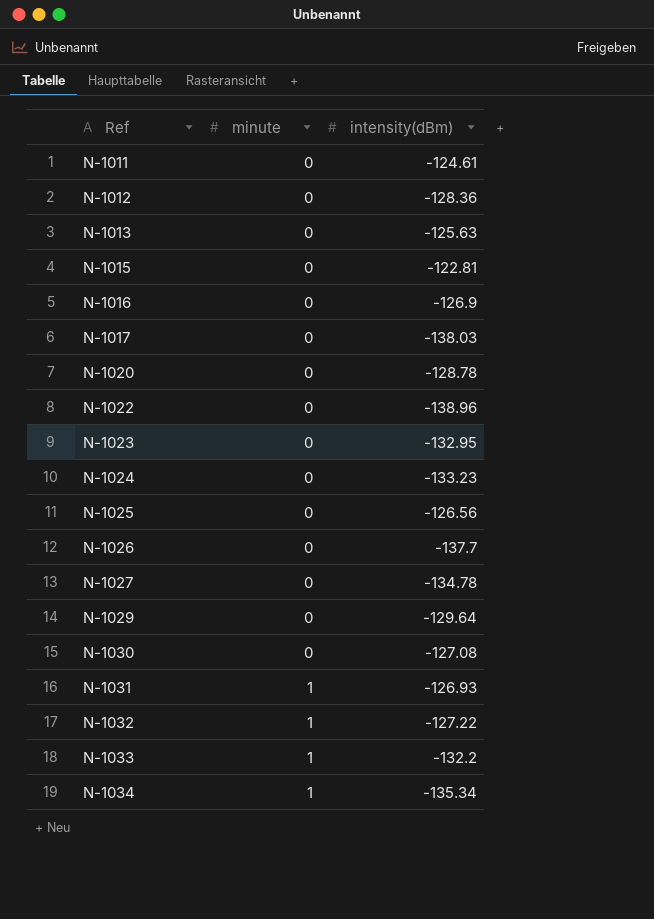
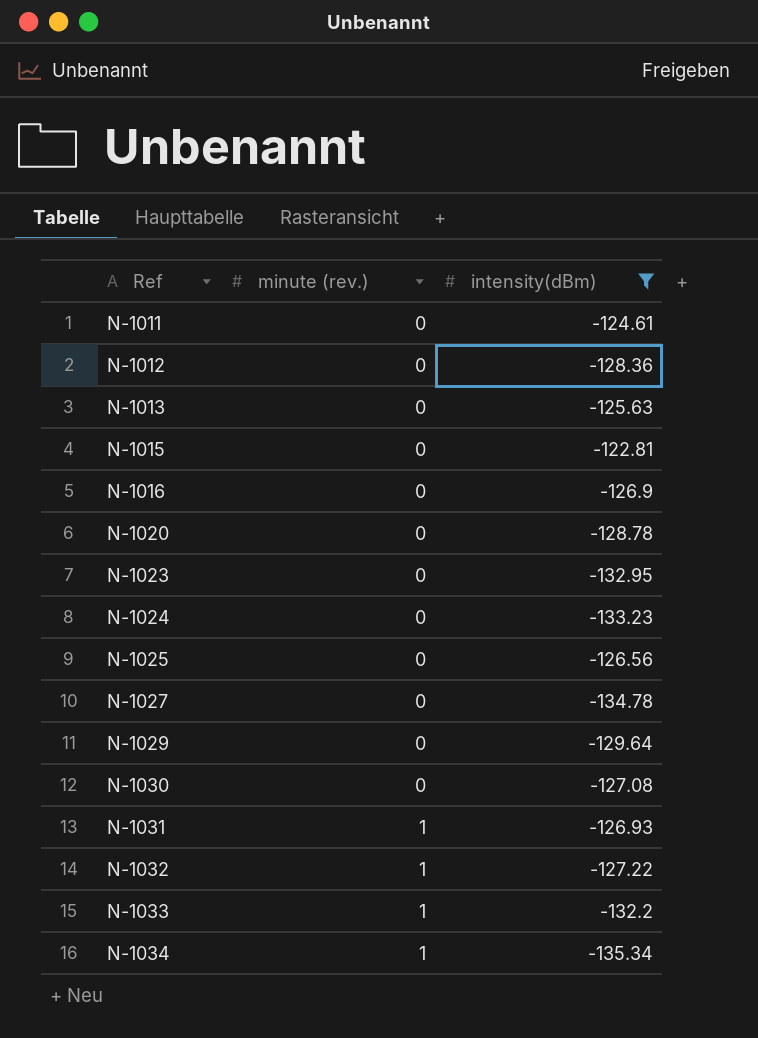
filter: none -> intensity(dBm) >= -135.34
column name: minute -> minute (rev.)

